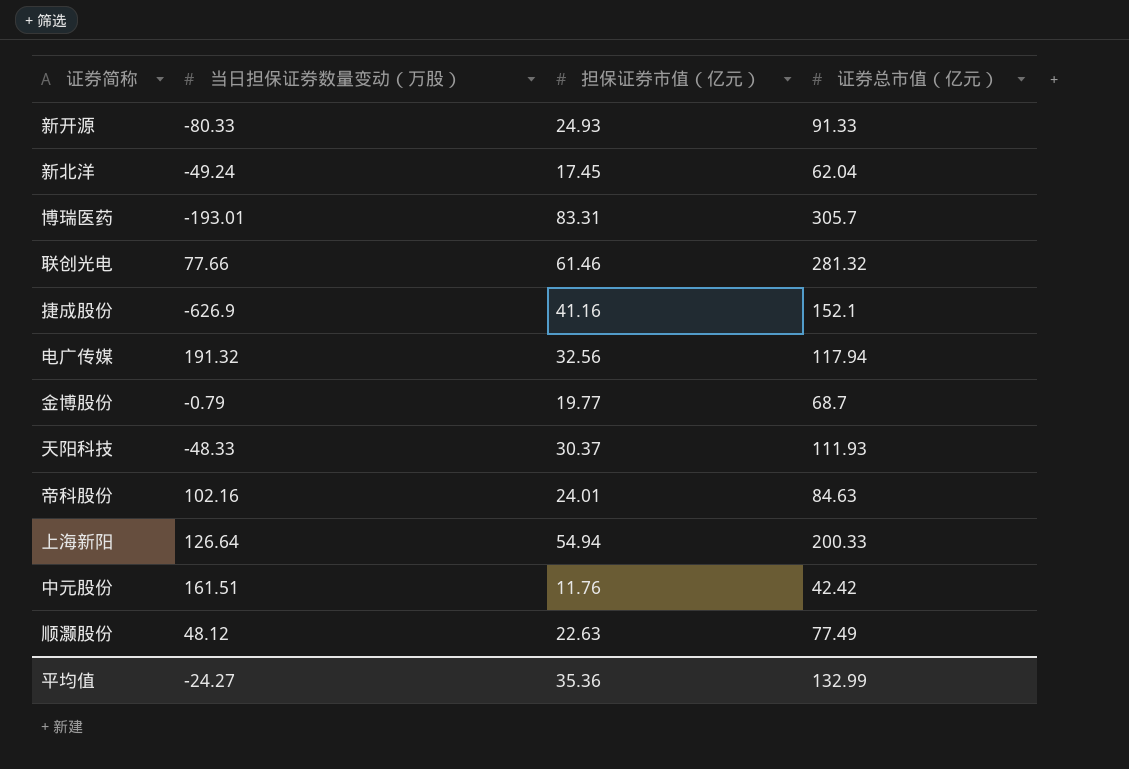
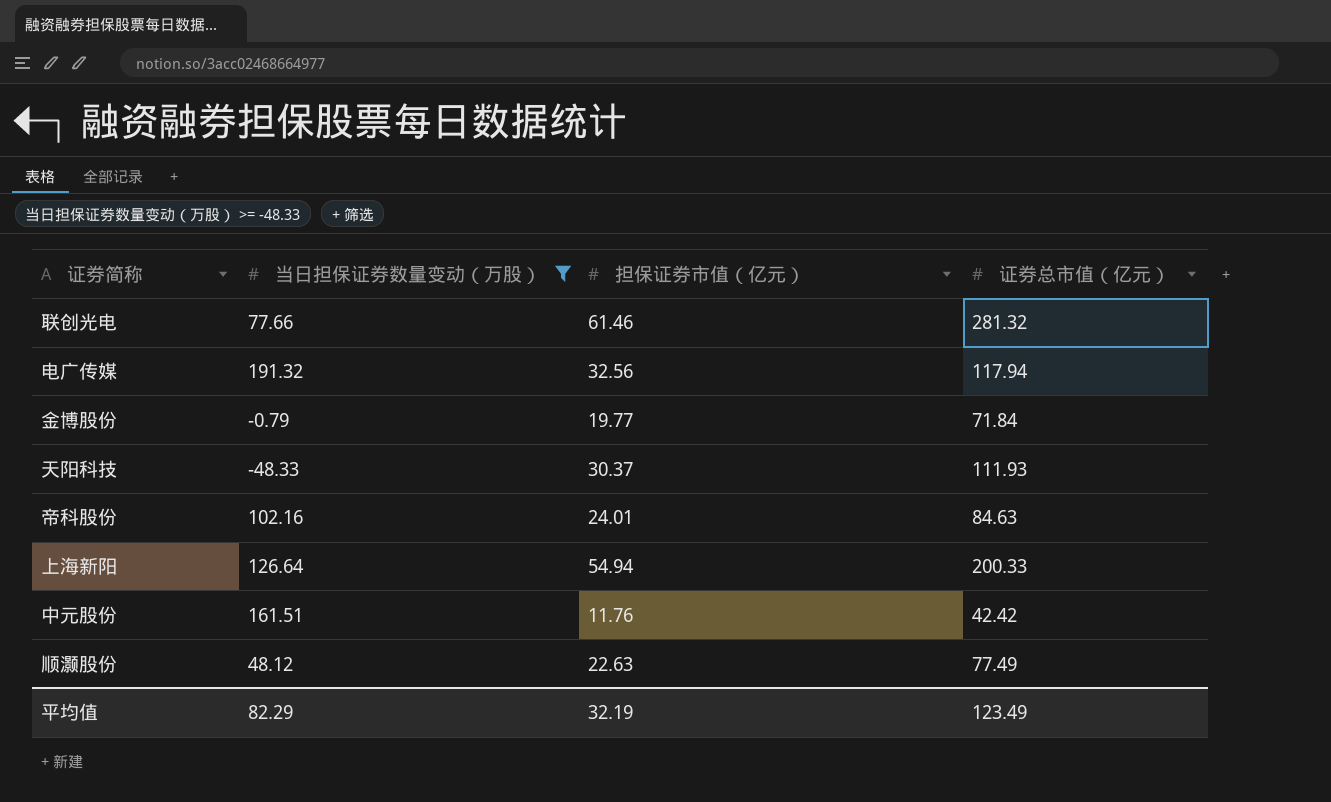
filter: none -> 当日担保证券数量变动（万股） >= -48.33
金博股份 | 证券总市值（亿元）: 68.7 -> 71.84
平均值 | 当日担保证券数量变动（万股）: -24.27 -> 82.29
平均值 | 担保证券市值（亿元）: 35.36 -> 32.19
平均值 | 证券总市值（亿元）: 132.99 -> 123.49

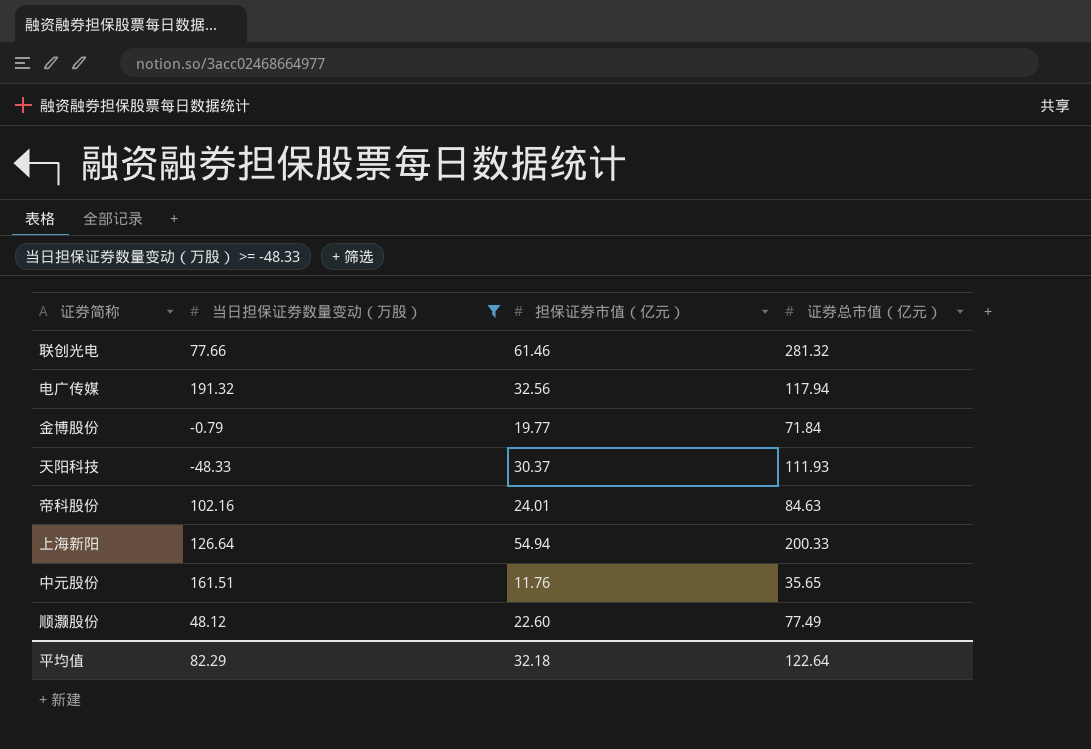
中元股份 | 证券总市值（亿元）: 42.42 -> 35.65
顺灏股份 | 担保证券市值（亿元）: 22.63 -> 22.60
平均值 | 担保证券市值（亿元）: 32.19 -> 32.18
平均值 | 证券总市值（亿元）: 123.49 -> 122.64

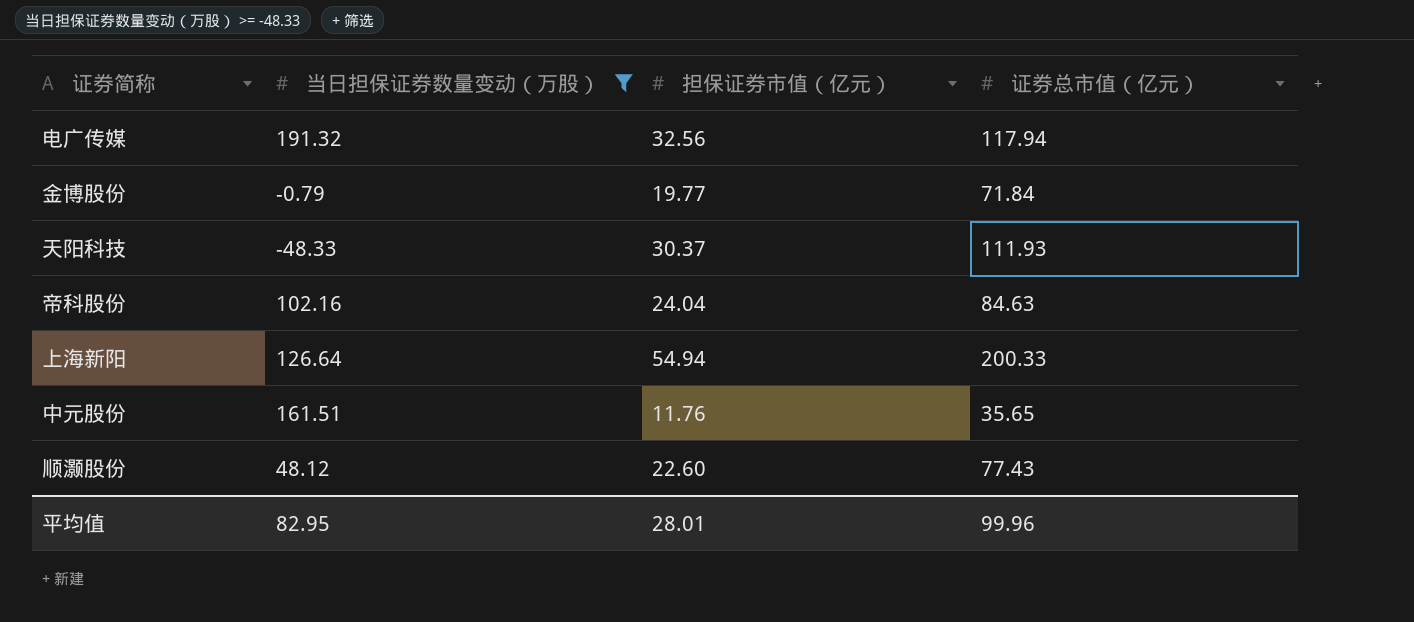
row 联创光电: 77.66 | 61.46 | 281.32 -> none
帝科股份 | 担保证券市值（亿元）: 24.01 -> 24.04
顺灏股份 | 证券总市值（亿元）: 77.49 -> 77.43
平均值 | 当日担保证券数量变动（万股）: 82.29 -> 82.95
平均值 | 担保证券市值（亿元）: 32.18 -> 28.01
平均值 | 证券总市值（亿元）: 122.64 -> 99.96

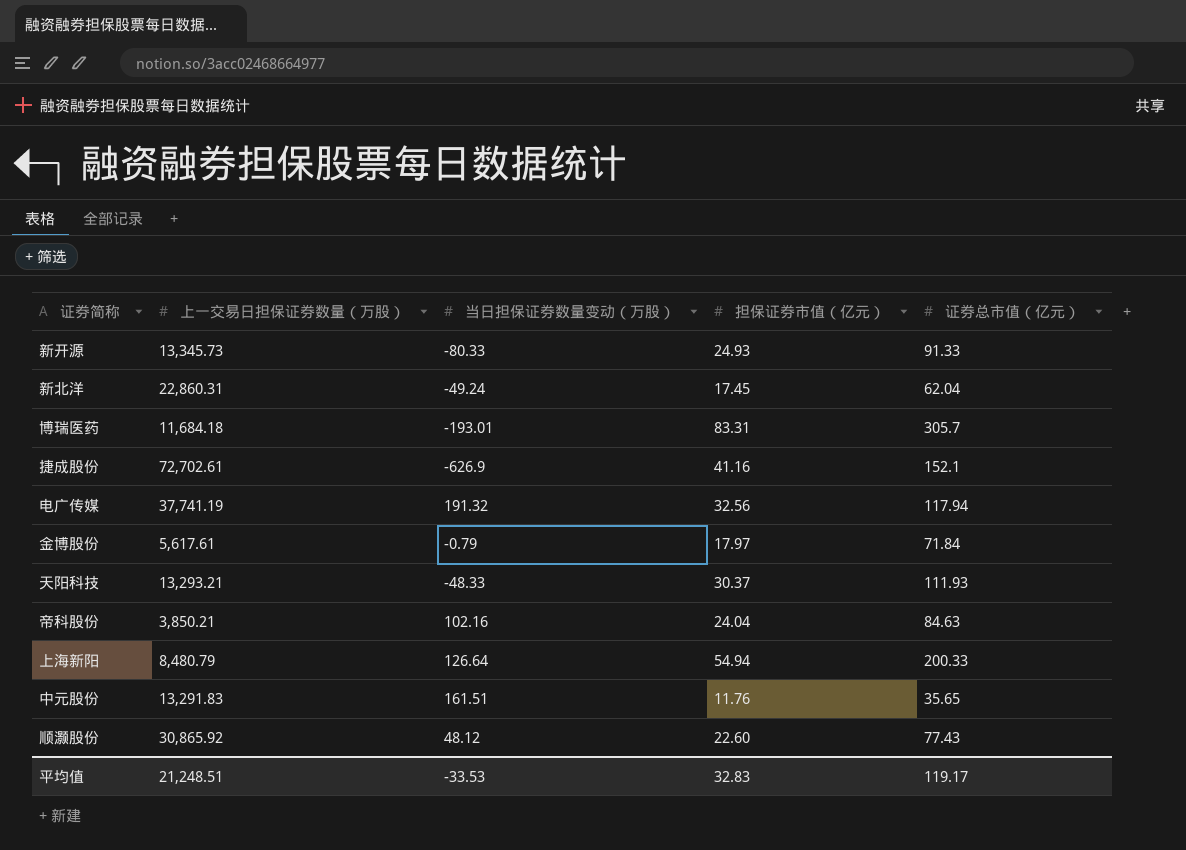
filter: 当日担保证券数量变动（万股） >= -48.33 -> none
column 上一交易日担保证券数量（万股） | position: none -> 2
金博股份 | 担保证券市值（亿元）: 19.77 -> 17.97
平均值 | 当日担保证券数量变动（万股）: 82.95 -> -33.53
平均值 | 担保证券市值（亿元）: 28.01 -> 32.83
平均值 | 证券总市值（亿元）: 99.96 -> 119.17

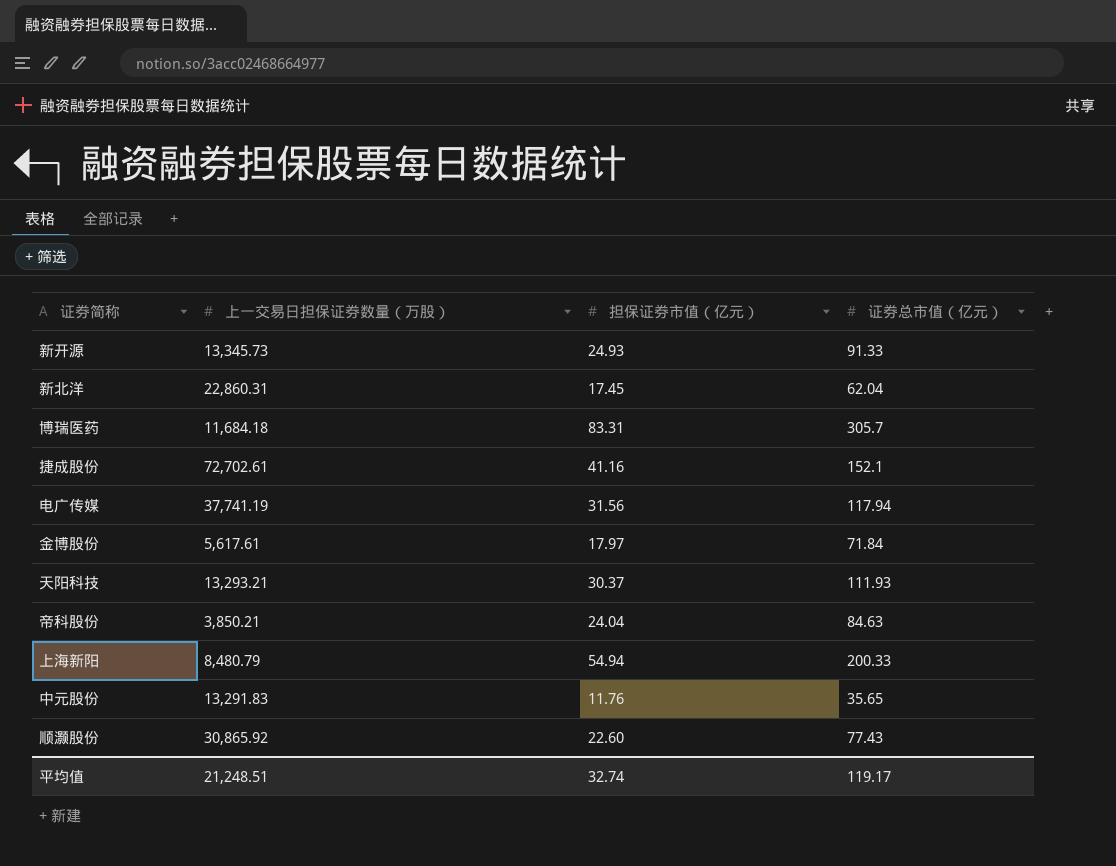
column 当日担保证券数量变动（万股） | position: 3 -> none
电广传媒 | 担保证券市值（亿元）: 32.56 -> 31.56
平均值 | 担保证券市值（亿元）: 32.83 -> 32.74

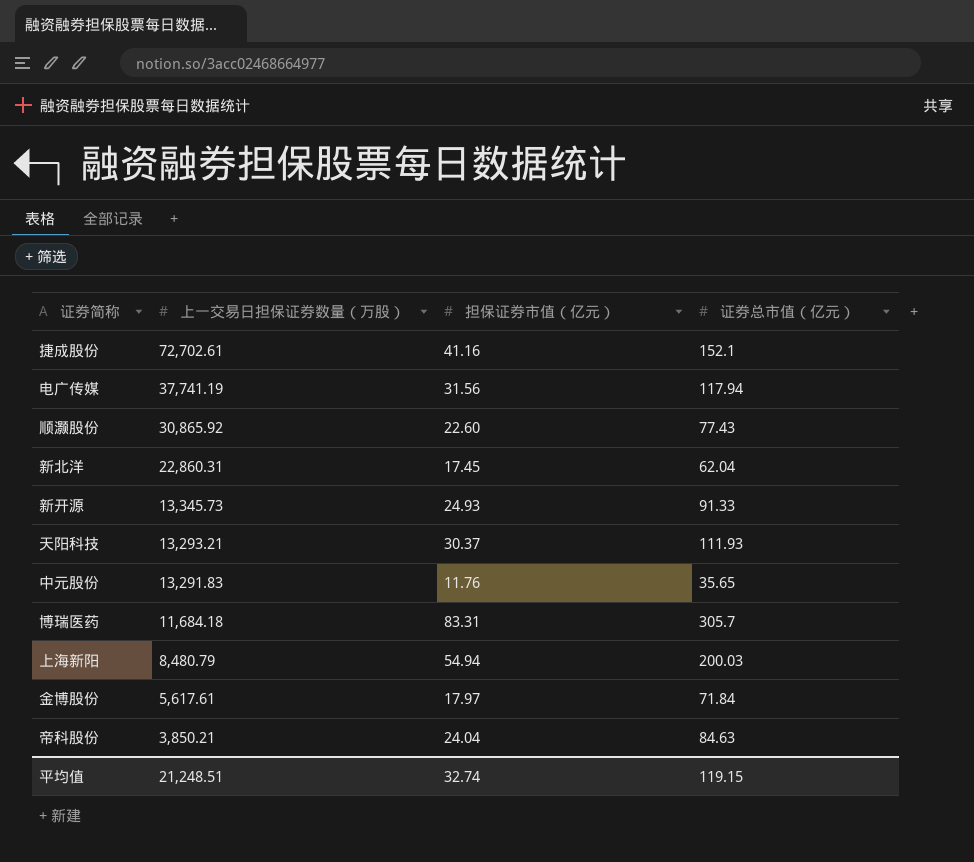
row order: none -> 上一交易日担保证券数量（万股） descending
上海新阳 | 证券总市值（亿元）: 200.33 -> 200.03
平均值 | 证券总市值（亿元）: 119.17 -> 119.15

